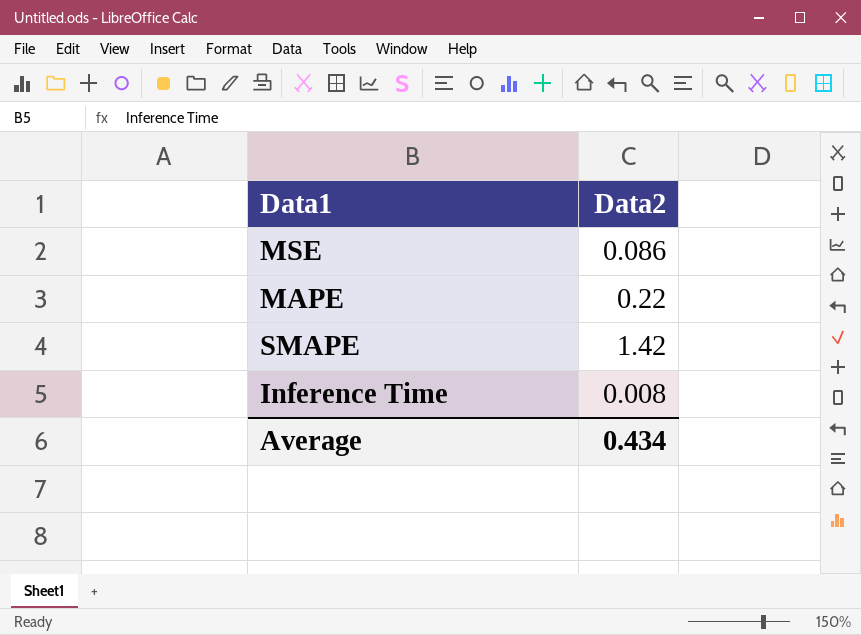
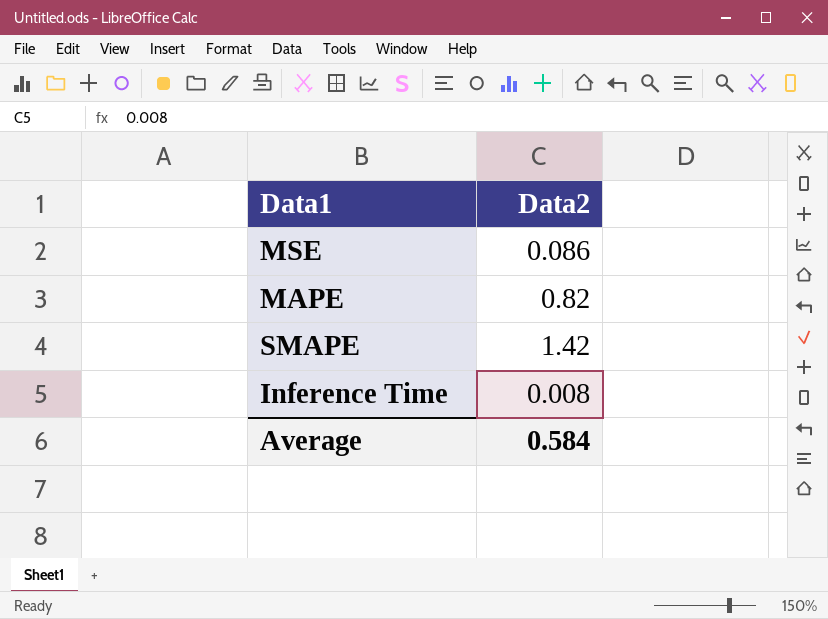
MAPE | Data2: 0.22 -> 0.82
Average | Data2: 0.434 -> 0.584

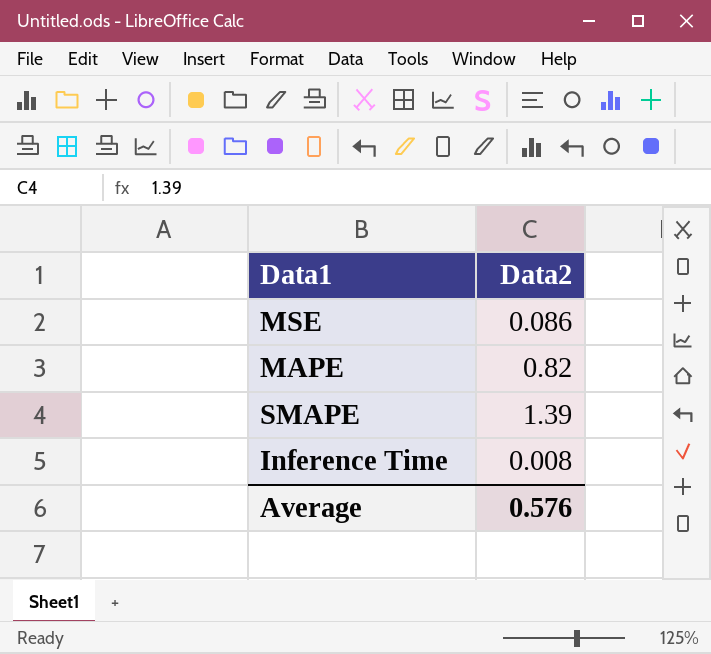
SMAPE | Data2: 1.42 -> 1.39
Average | Data2: 0.584 -> 0.576

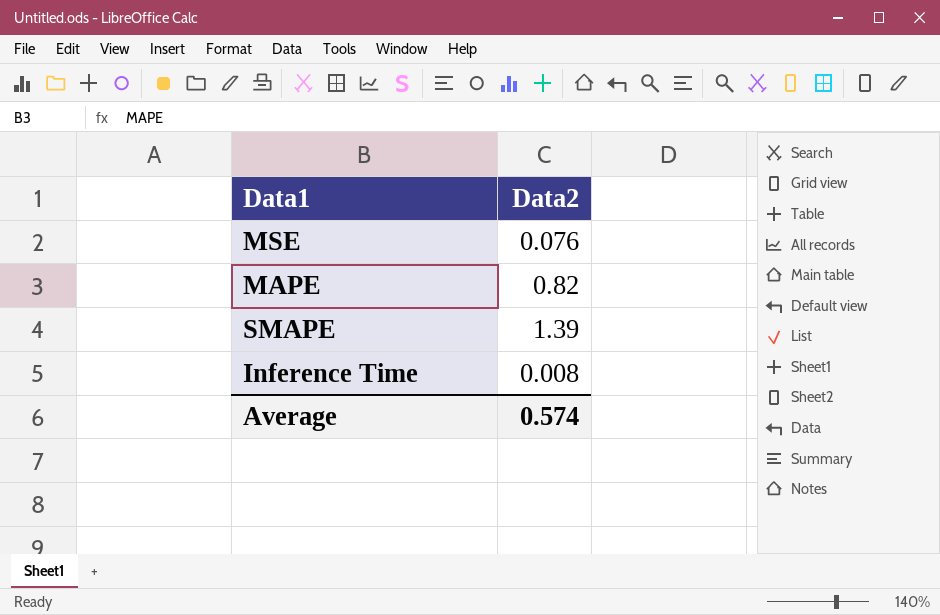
MSE | Data2: 0.086 -> 0.076
Average | Data2: 0.576 -> 0.574

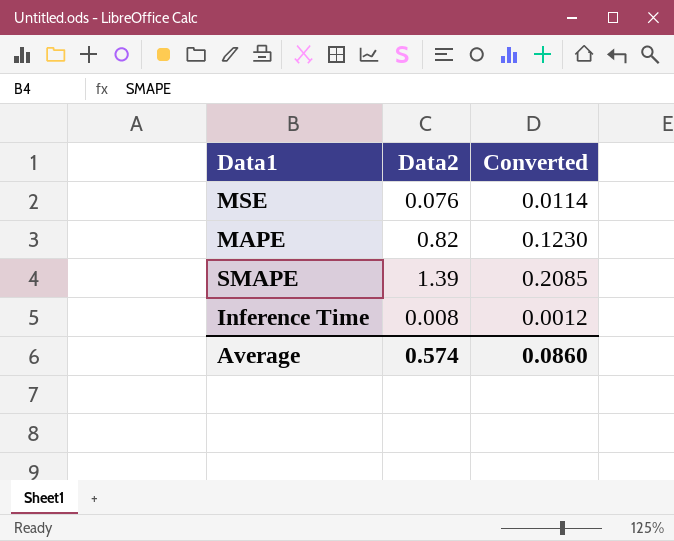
column Converted | formula: none -> [Data2] * 0.15

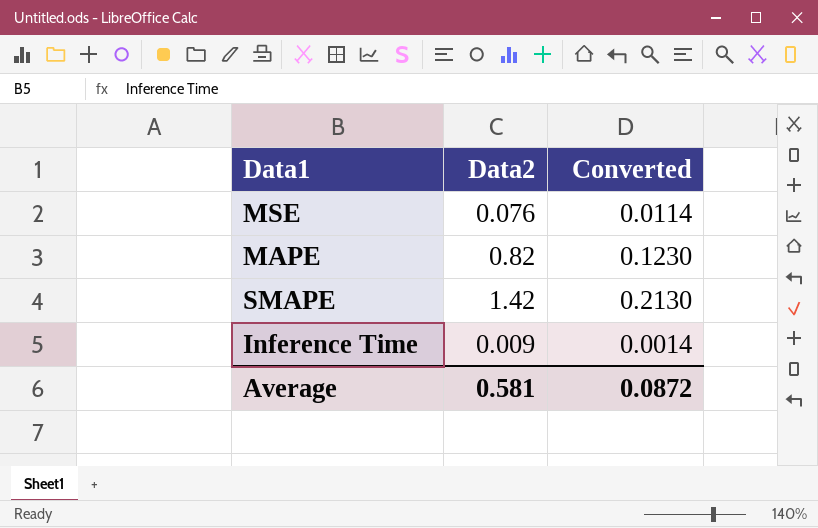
SMAPE | Data2: 1.39 -> 1.42
SMAPE | Converted: 0.2085 -> 0.2130
Inference Time | Data2: 0.008 -> 0.009
Inference Time | Converted: 0.0012 -> 0.0014
Average | Data2: 0.574 -> 0.581
Average | Converted: 0.0860 -> 0.0872

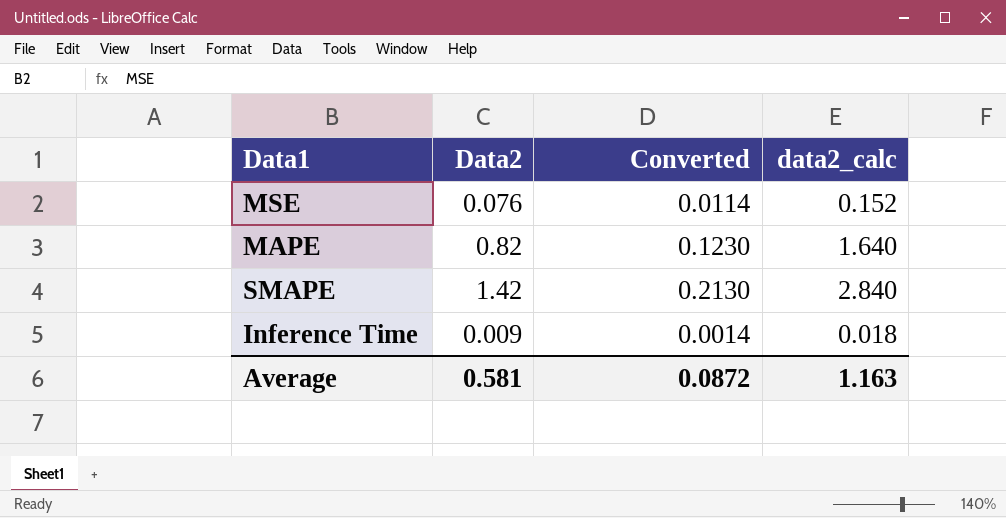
column data2_calc | formula: none -> [Data2] * 2

